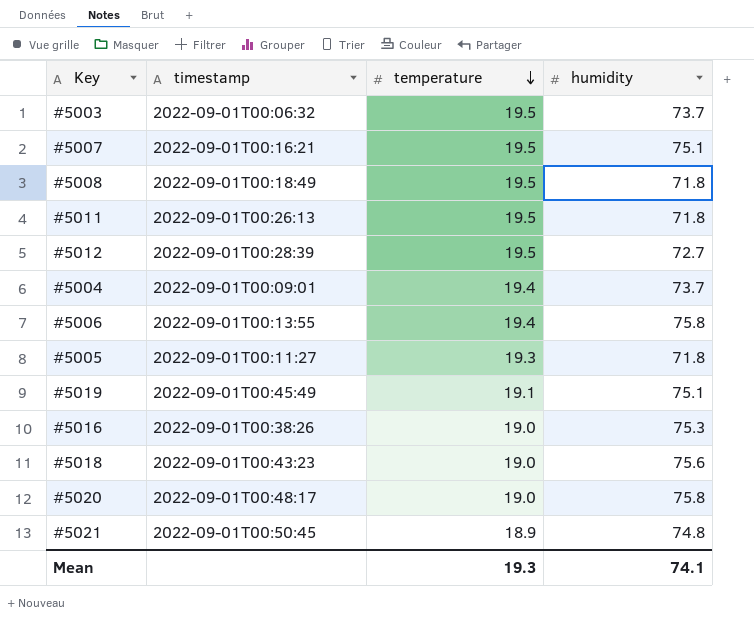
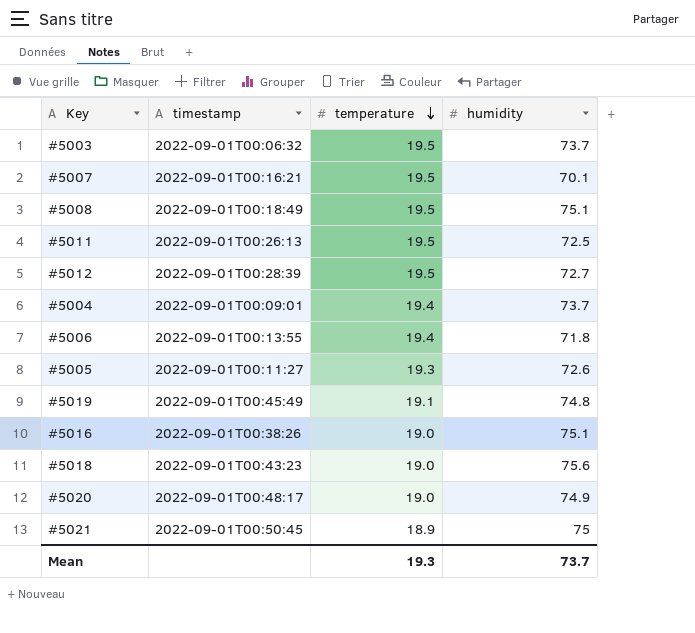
#5007 | humidity: 75.1 -> 70.1
#5008 | humidity: 71.8 -> 75.1
#5011 | humidity: 71.8 -> 72.5
#5006 | humidity: 75.8 -> 71.8
#5005 | humidity: 71.8 -> 72.6
#5019 | humidity: 75.1 -> 74.8
#5016 | humidity: 75.3 -> 75.1
#5020 | humidity: 75.8 -> 74.9
#5021 | humidity: 74.8 -> 75
Mean | humidity: 74.1 -> 73.7

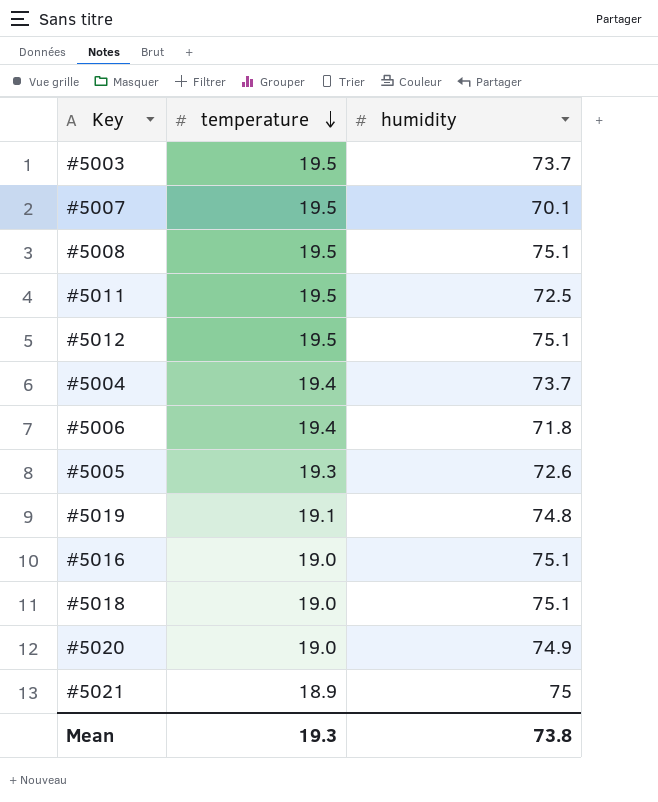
column timestamp | position: 2 -> none
#5012 | humidity: 72.7 -> 75.1
#5018 | humidity: 75.6 -> 75.1
Mean | humidity: 73.7 -> 73.8

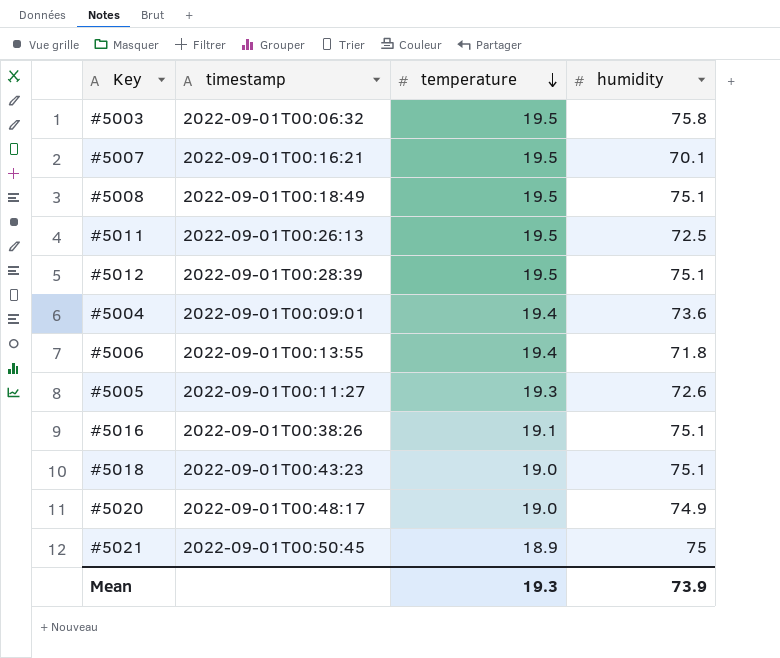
column timestamp | position: none -> 2
row #5019: 19.1 | 74.8 -> none
#5003 | humidity: 73.7 -> 75.8
#5004 | humidity: 73.7 -> 73.6
#5016 | temperature: 19.0 -> 19.1
Mean | humidity: 73.8 -> 73.9

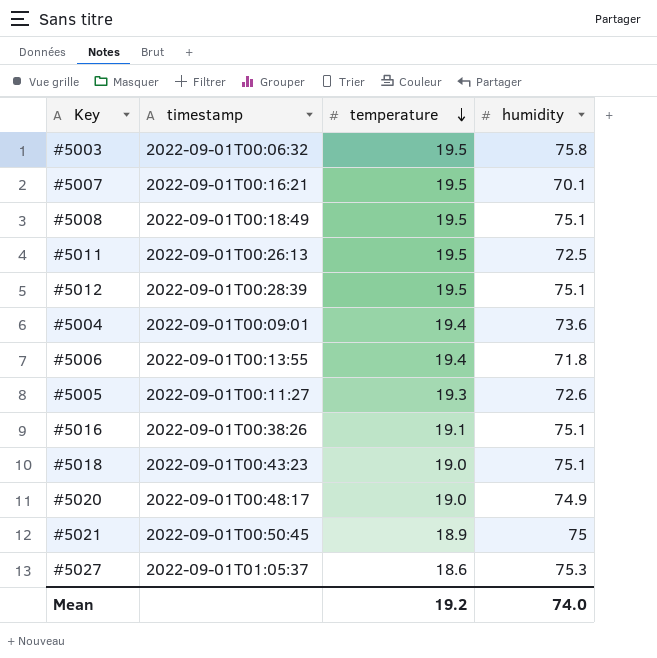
row #5027: none -> 2022-09-01T01:05:37 | 18.6 | 75.3
Mean | temperature: 19.3 -> 19.2
Mean | humidity: 73.9 -> 74.0

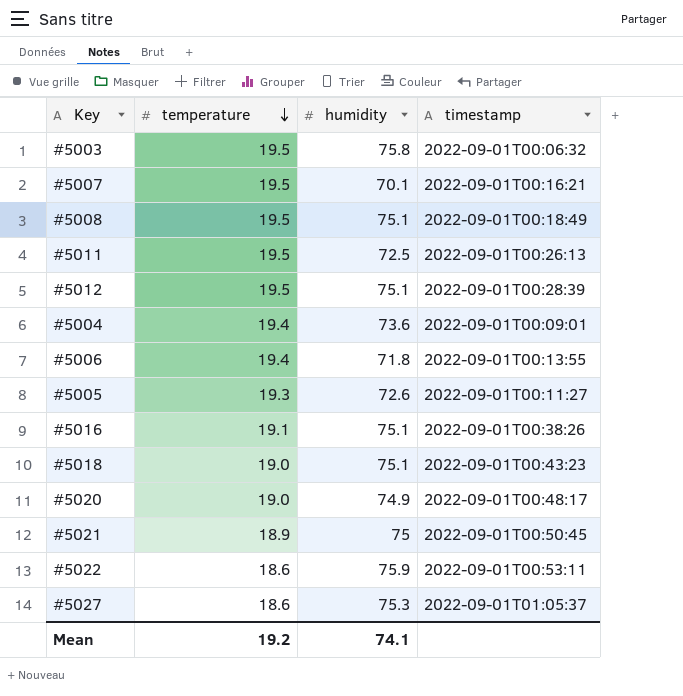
column timestamp | position: 2 -> 4
row #5022: none -> 18.6 | 75.9 | 2022-09-01T00:53:11
Mean | humidity: 74.0 -> 74.1

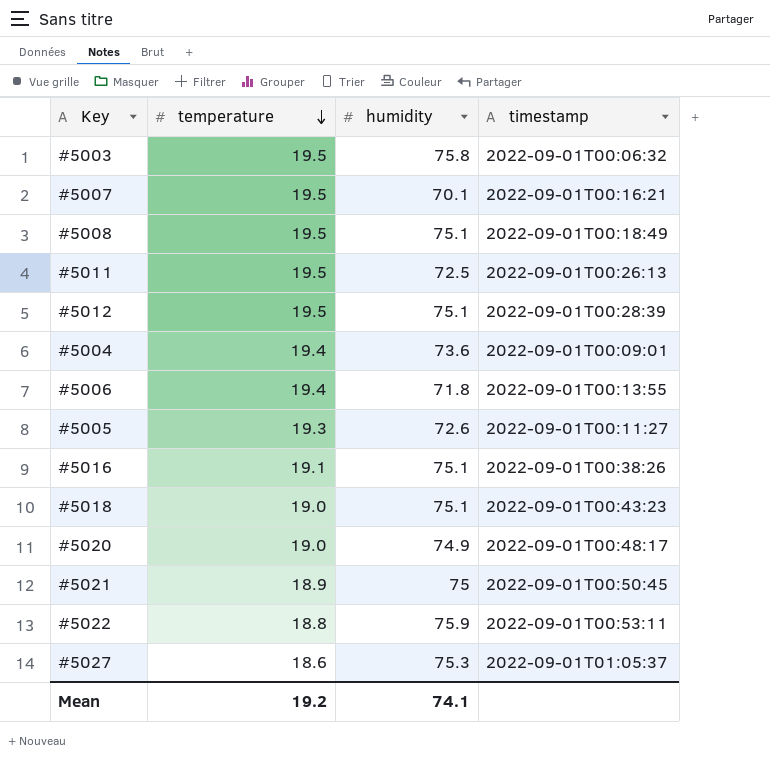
#5022 | temperature: 18.6 -> 18.8

